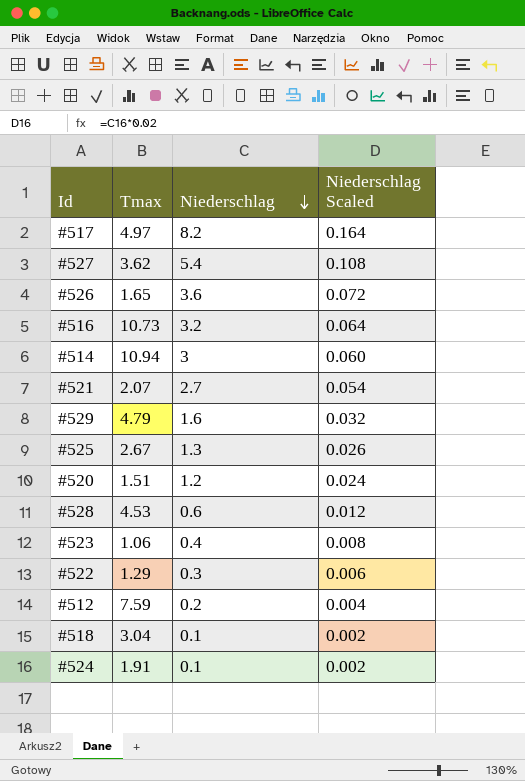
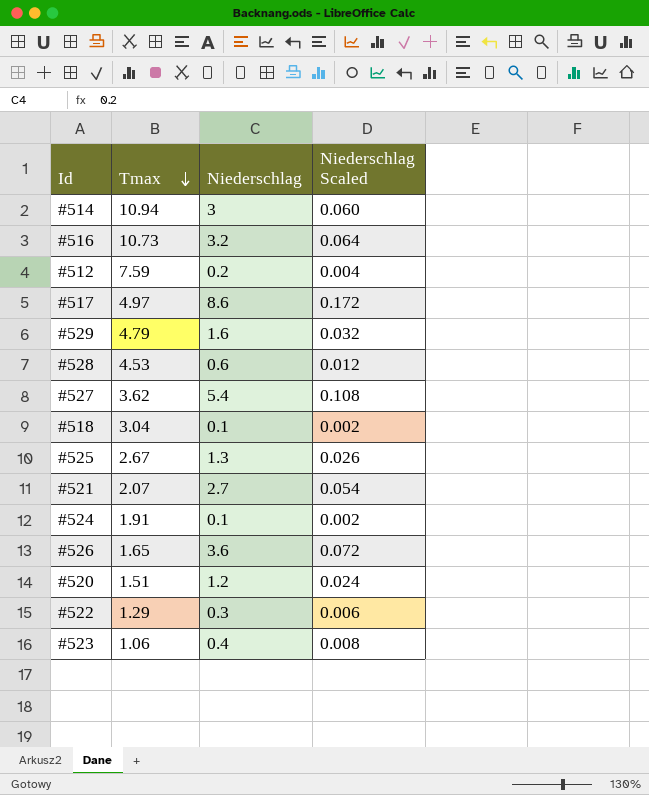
row order: Niederschlag descending -> Tmax descending
#517 | Niederschlag: 8.2 -> 8.6
#517 | Niederschlag Scaled: 0.164 -> 0.172

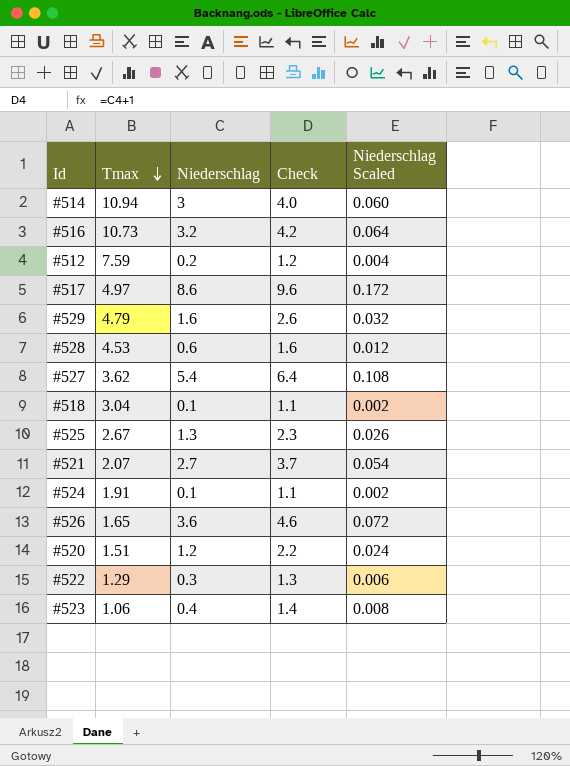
column Check | formula: none -> [Niederschlag] + 1

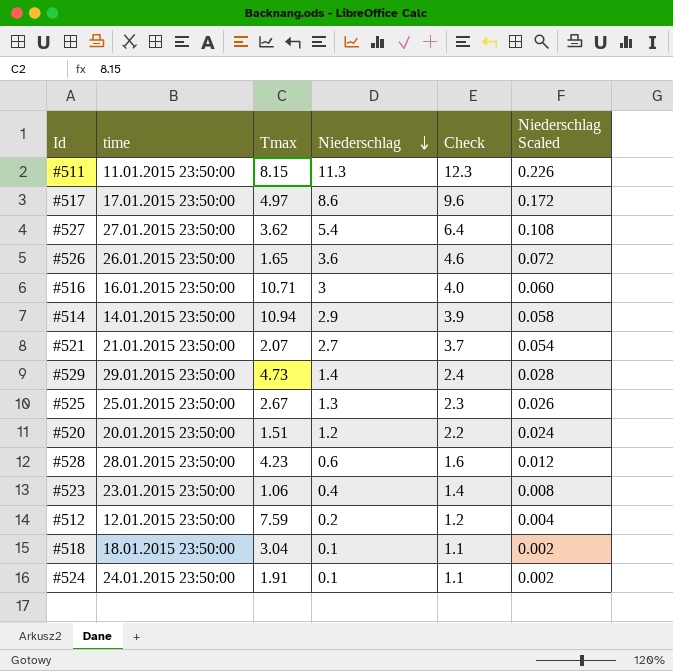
row order: Tmax descending -> Niederschlag descending
column time | position: none -> 2
row #522: 1.29 | 0.3 | 1.3 | 0.006 -> none
row #511: none -> 11.01.2015 23:50:00 | 8.15 | 11.3 | 12.3 | 0.226
#516 | Tmax: 10.73 -> 10.71
#516 | Niederschlag: 3.2 -> 3
#516 | Check: 4.2 -> 4.0
#516 | Niederschlag Scaled: 0.064 -> 0.060
#514 | Niederschlag: 3 -> 2.9
#514 | Check: 4.0 -> 3.9
#514 | Niederschlag Scaled: 0.060 -> 0.058
#529 | Tmax: 4.79 -> 4.73
#529 | Niederschlag: 1.6 -> 1.4
#529 | Check: 2.6 -> 2.4
#529 | Niederschlag Scaled: 0.032 -> 0.028
#528 | Tmax: 4.53 -> 4.23

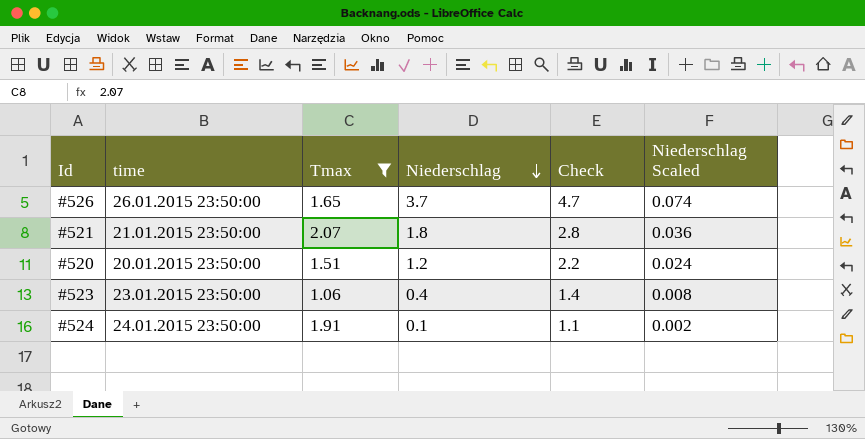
filter: none -> Tmax <= 2.07
#526 | Niederschlag: 3.6 -> 3.7
#526 | Check: 4.6 -> 4.7
#526 | Niederschlag Scaled: 0.072 -> 0.074
#521 | Niederschlag: 2.7 -> 1.8
#521 | Check: 3.7 -> 2.8
#521 | Niederschlag Scaled: 0.054 -> 0.036

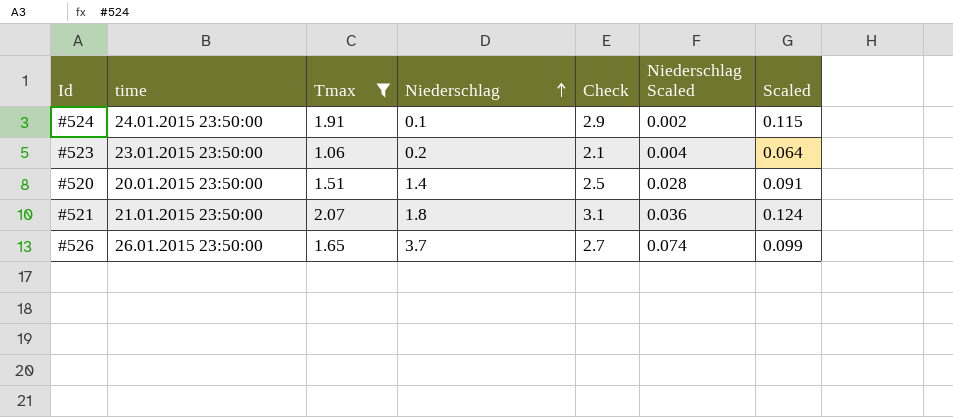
row order: Niederschlag descending -> Niederschlag ascending
column Check | formula: [Niederschlag] + 1 -> [Tmax] + 1
column Scaled | formula: none -> [Tmax] * 0.06
#523 | Niederschlag: 0.4 -> 0.2
#523 | Niederschlag Scaled: 0.008 -> 0.004
#520 | Niederschlag: 1.2 -> 1.4
#520 | Niederschlag Scaled: 0.024 -> 0.028

